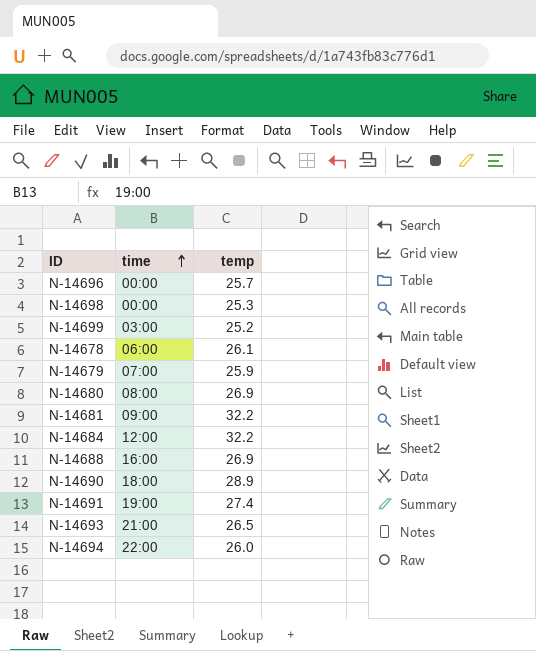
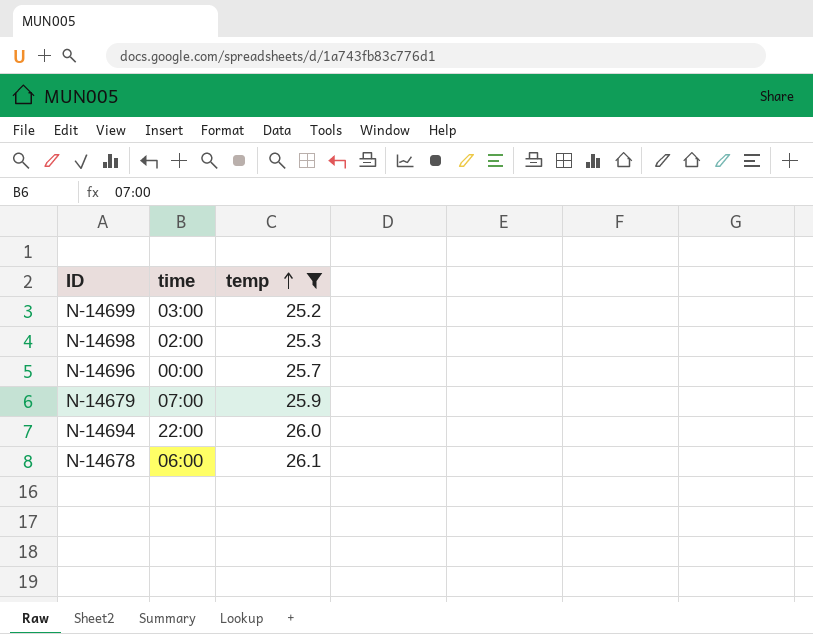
filter: none -> temp <= 26.1
row order: time ascending -> temp ascending
N-14698 | time: 00:00 -> 02:00

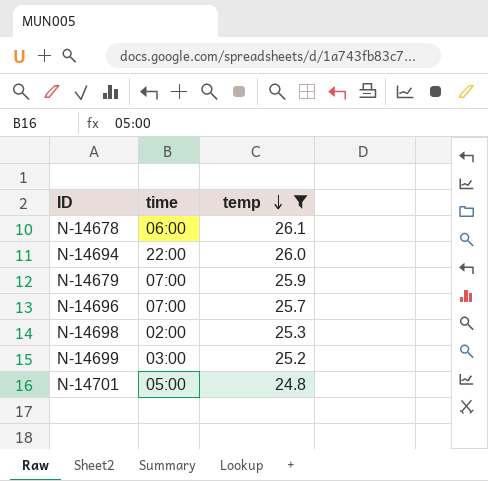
row order: temp ascending -> temp descending
N-14696 | time: 00:00 -> 07:00
row N-14701: none -> 05:00 | 24.8

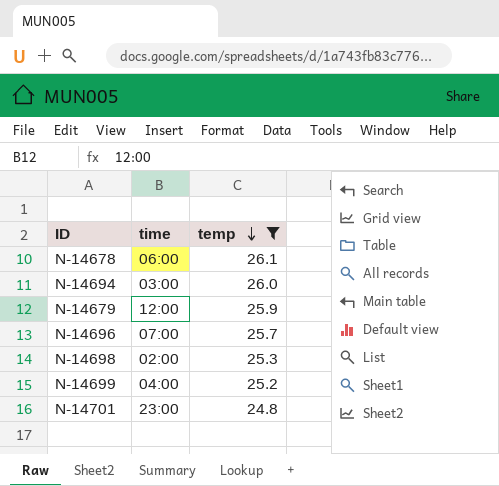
N-14694 | time: 22:00 -> 03:00
N-14679 | time: 07:00 -> 12:00
N-14699 | time: 03:00 -> 04:00
N-14701 | time: 05:00 -> 23:00

